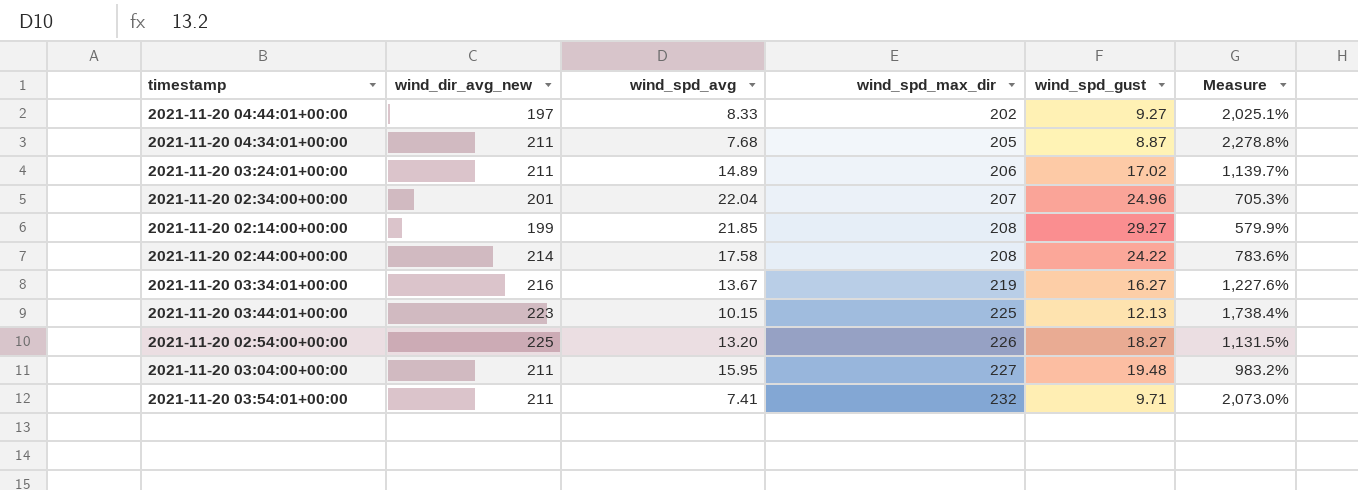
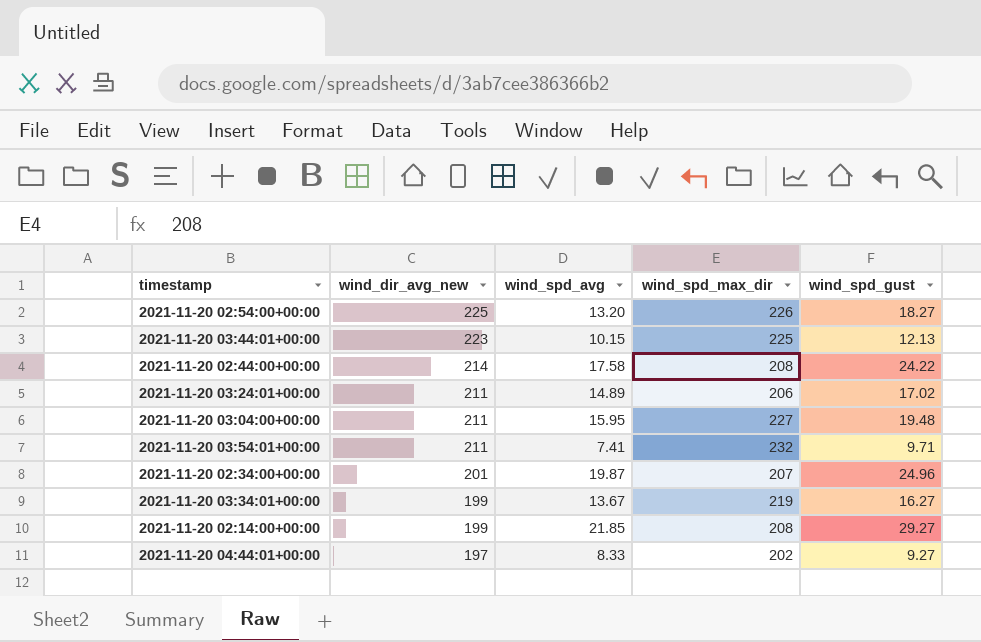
row order: wind_spd_max_dir ascending -> wind_dir_avg_new descending
column Measure | formula: ([wind_dir_avg_new] - [wind_spd_gust]) / [wind_spd_gust] -> none
row 2021-11-20 04:34:01+00:00: 211 | 7.68 | 205 | 8.87 | 2,278.8% -> none
2021-11-20 02:34:00+00:00 | wind_spd_avg: 22.04 -> 19.87
2021-11-20 03:34:01+00:00 | wind_dir_avg_new: 216 -> 199

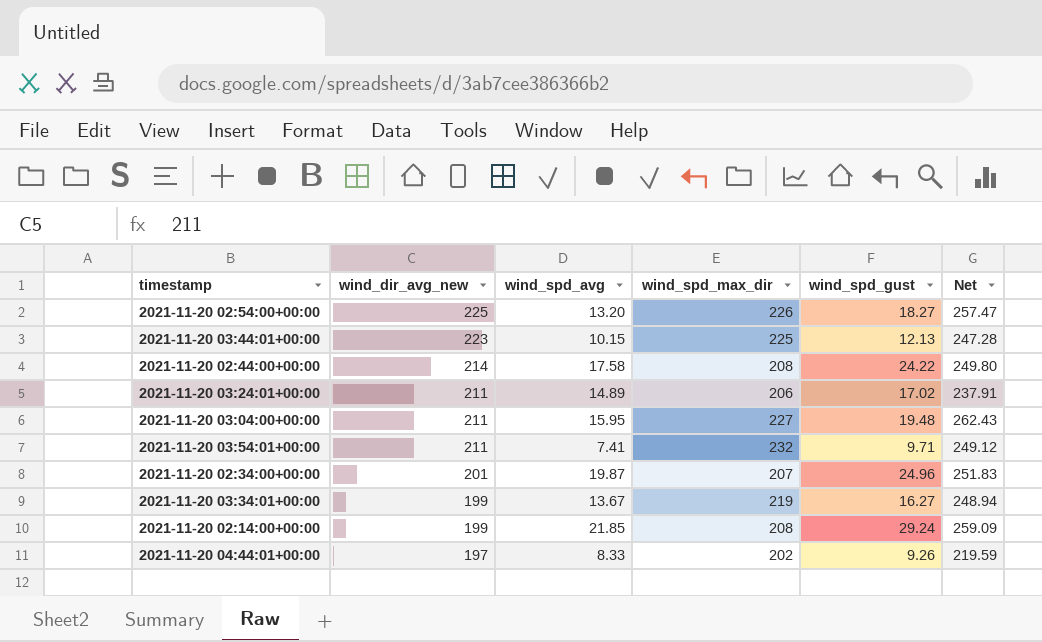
column Net | formula: none -> [wind_spd_avg] + [wind_spd_max_dir] + [wind_spd_gust]
2021-11-20 02:14:00+00:00 | wind_spd_gust: 29.27 -> 29.24
2021-11-20 04:44:01+00:00 | wind_spd_gust: 9.27 -> 9.26

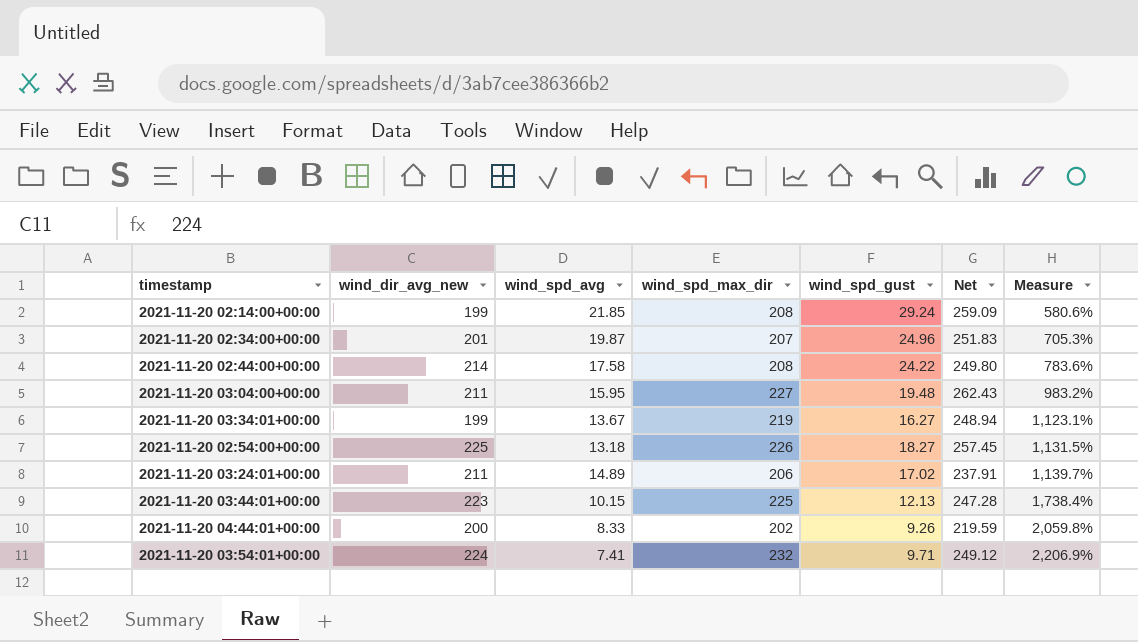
row order: wind_dir_avg_new descending -> Measure ascending
column Measure | formula: none -> ([wind_dir_avg_new] - [wind_spd_gust]) / [wind_spd_gust]
2021-11-20 02:54:00+00:00 | wind_spd_avg: 13.20 -> 13.18
2021-11-20 02:54:00+00:00 | Net: 257.47 -> 257.45
2021-11-20 04:44:01+00:00 | wind_dir_avg_new: 197 -> 200
2021-11-20 03:54:01+00:00 | wind_dir_avg_new: 211 -> 224

